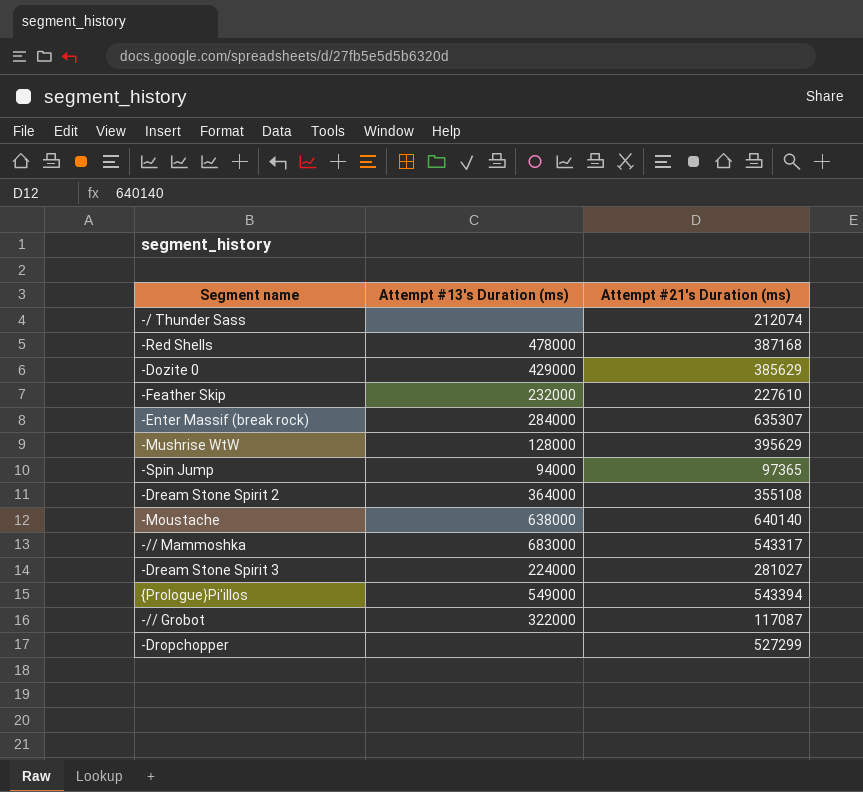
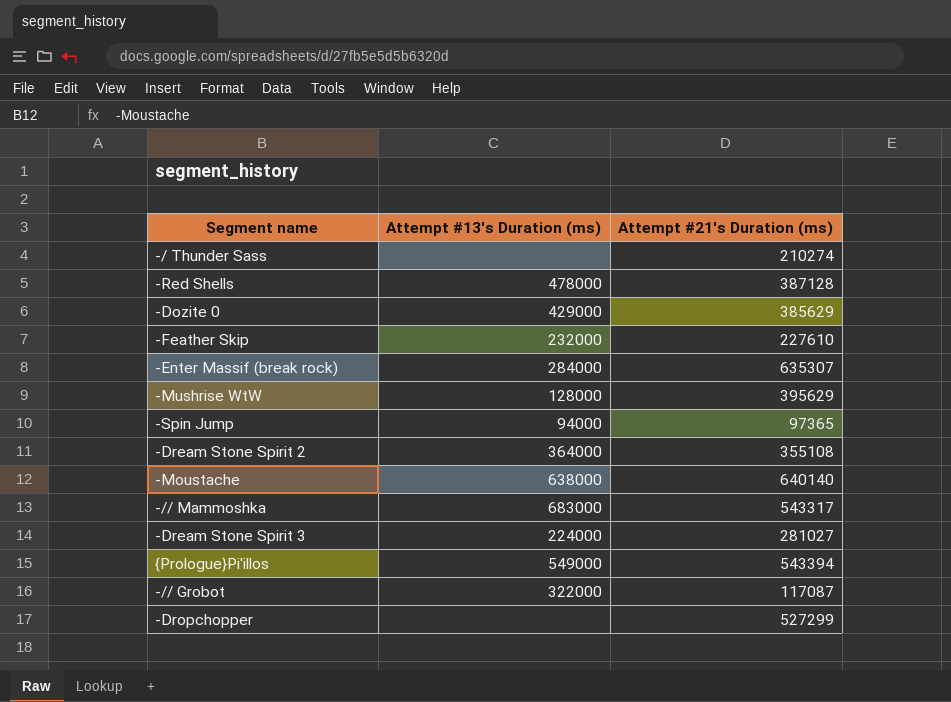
-/ Thunder Sass | Attempt #21's Duration (ms): 212074 -> 210274
-Red Shells | Attempt #21's Duration (ms): 387168 -> 387128

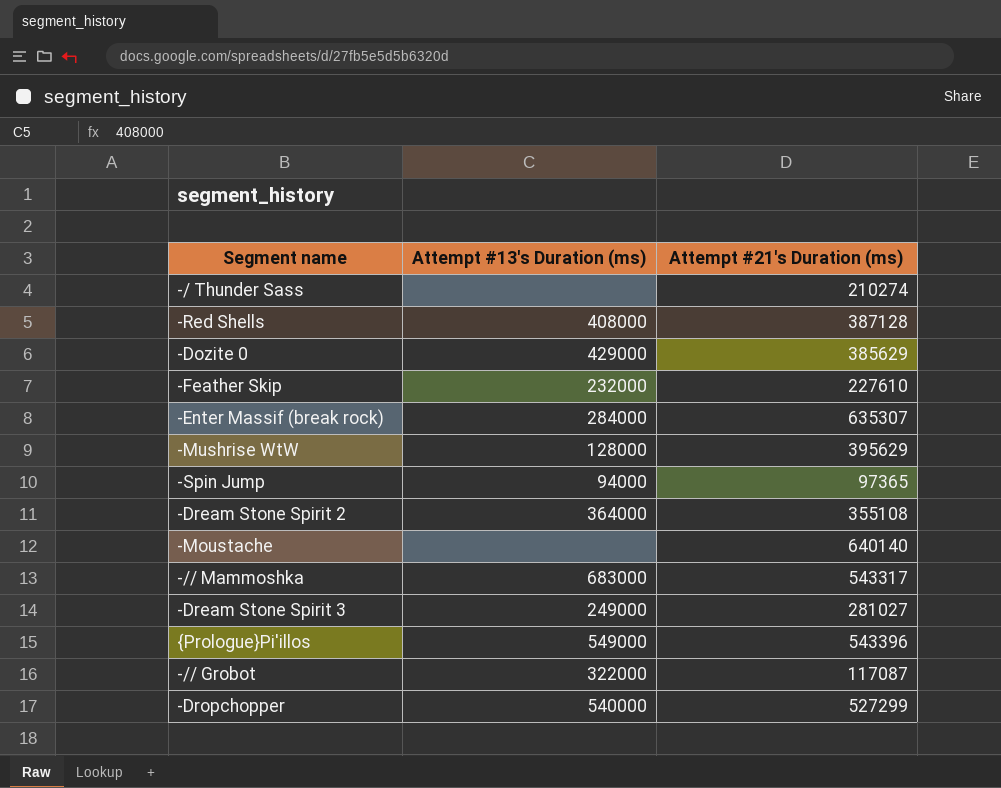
-Red Shells | Attempt #13's Duration (ms): 478000 -> 408000
-Moustache | Attempt #13's Duration (ms): 638000 -> none
-Dream Stone Spirit 3 | Attempt #13's Duration (ms): 224000 -> 249000
{Prologue}Pi'illos | Attempt #21's Duration (ms): 543394 -> 543396
-Dropchopper | Attempt #13's Duration (ms): none -> 540000

